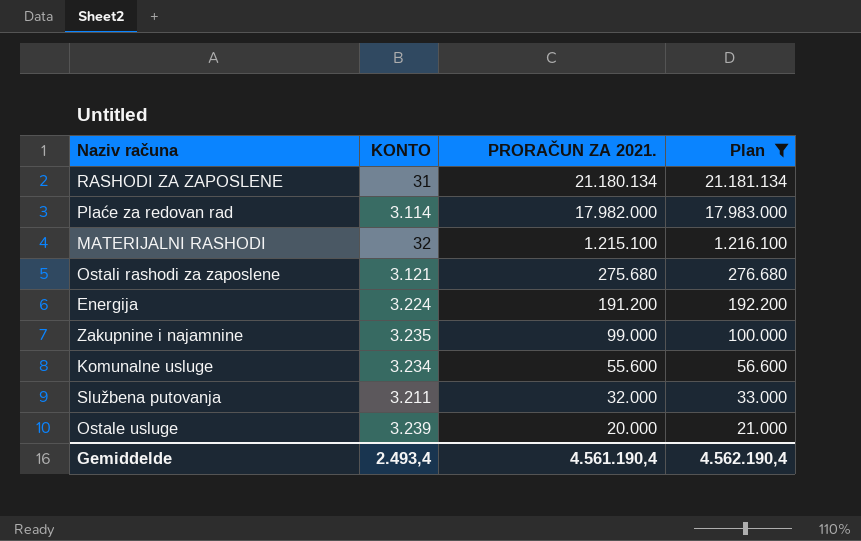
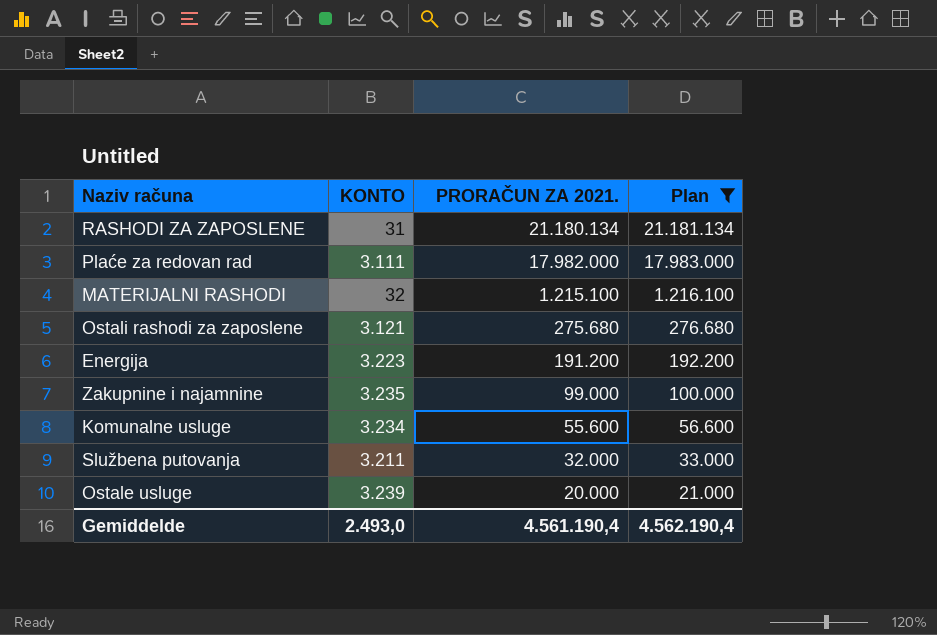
Plaće za redovan rad | KONTO: 3.114 -> 3.111
Energija | KONTO: 3.224 -> 3.223
Gemiddelde | KONTO: 2.493,4 -> 2.493,0

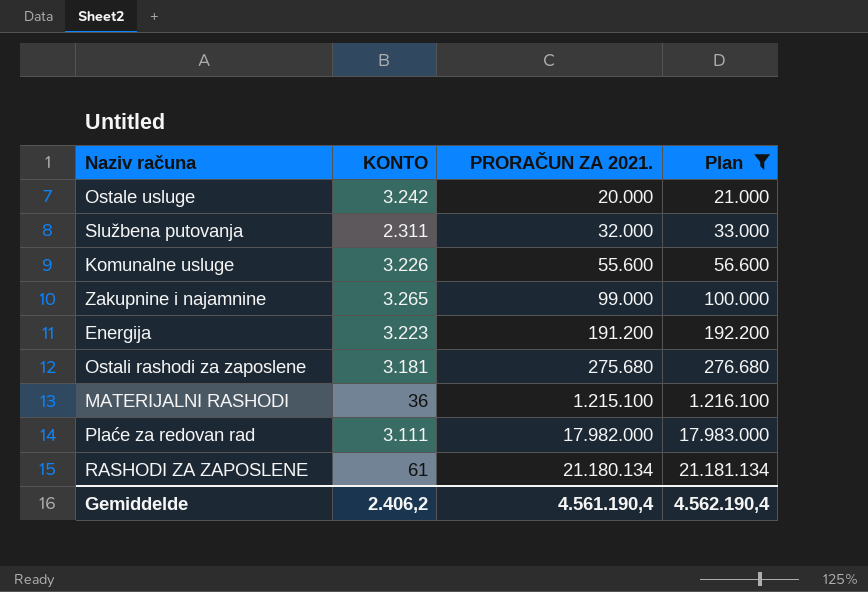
row order: PRORAČUN ZA 2021. descending -> PRORAČUN ZA 2021. ascending
Ostale usluge | KONTO: 3.239 -> 3.242
Službena putovanja | KONTO: 3.211 -> 2.311
Komunalne usluge | KONTO: 3.234 -> 3.226
Zakupnine i najamnine | KONTO: 3.235 -> 3.265
Ostali rashodi za zaposlene | KONTO: 3.121 -> 3.181
MATERIJALNI RASHODI | KONTO: 32 -> 36
RASHODI ZA ZAPOSLENE | KONTO: 31 -> 61
Gemiddelde | KONTO: 2.493,0 -> 2.406,2

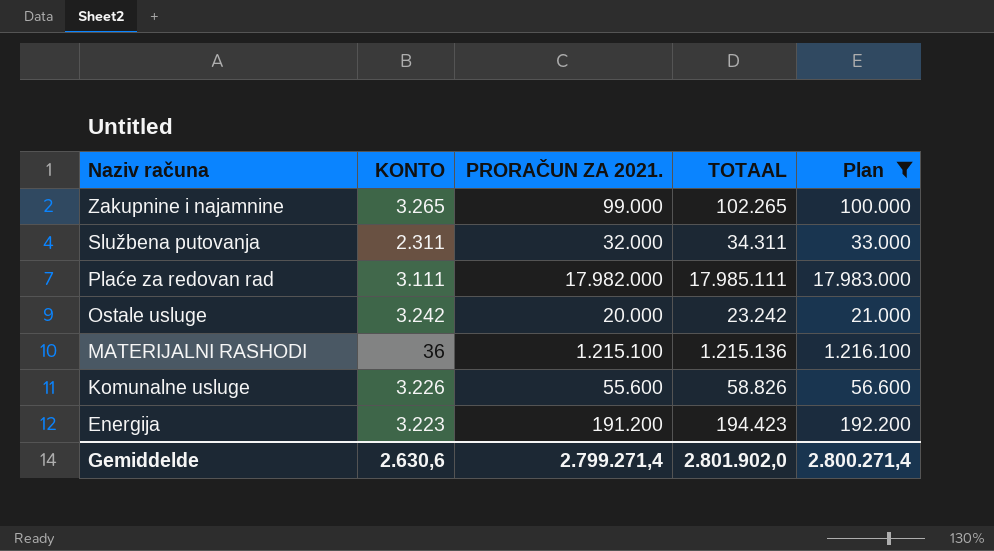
row order: PRORAČUN ZA 2021. ascending -> Naziv računa descending
column TOTAAL | formula: none -> [KONTO] + [PRORAČUN ZA 2021.]
row Ostali rashodi za zaposlene: 3.181 | 275.680 | 276.680 -> none
row RASHODI ZA ZAPOSLENE: 61 | 21.180.134 | 21.181.134 -> none
Gemiddelde | KONTO: 2.406,2 -> 2.630,6
Gemiddelde | PRORAČUN ZA 2021.: 4.561.190,4 -> 2.799.271,4
Gemiddelde | Plan: 4.562.190,4 -> 2.800.271,4

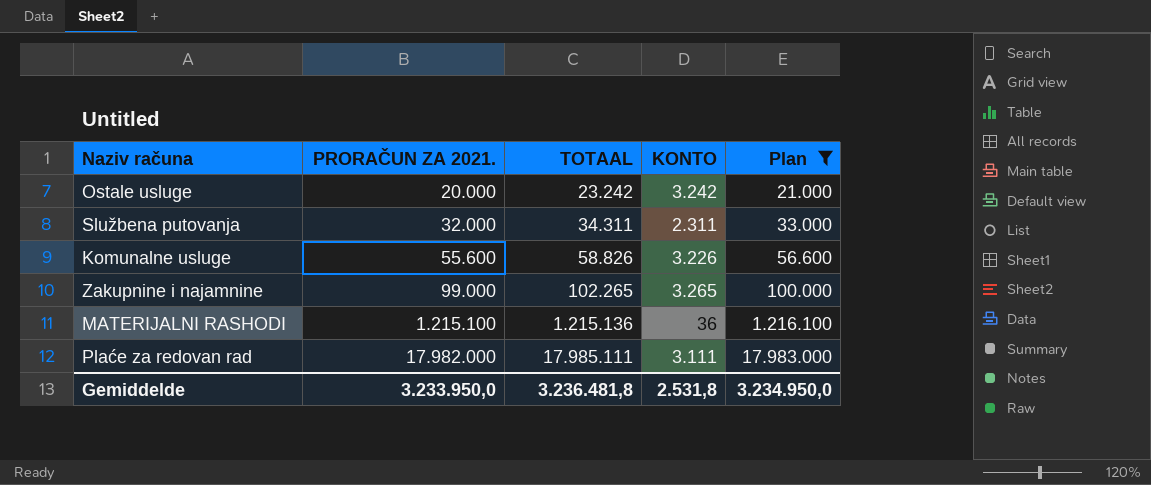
row order: Naziv računa descending -> PRORAČUN ZA 2021. ascending
column KONTO | position: 2 -> 4
row Energija: 3.223 | 191.200 | 194.423 | 192.200 -> none
Gemiddelde | PRORAČUN ZA 2021.: 2.799.271,4 -> 3.233.950,0
Gemiddelde | TOTAAL: 2.801.902,0 -> 3.236.481,8
Gemiddelde | KONTO: 2.630,6 -> 2.531,8
Gemiddelde | Plan: 2.800.271,4 -> 3.234.950,0

